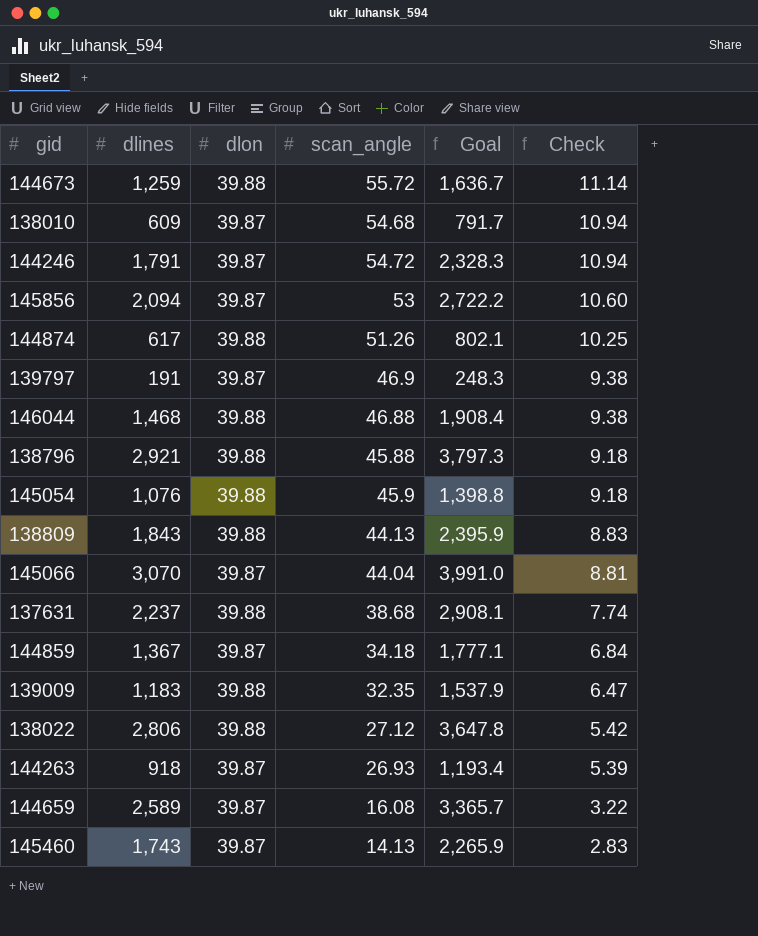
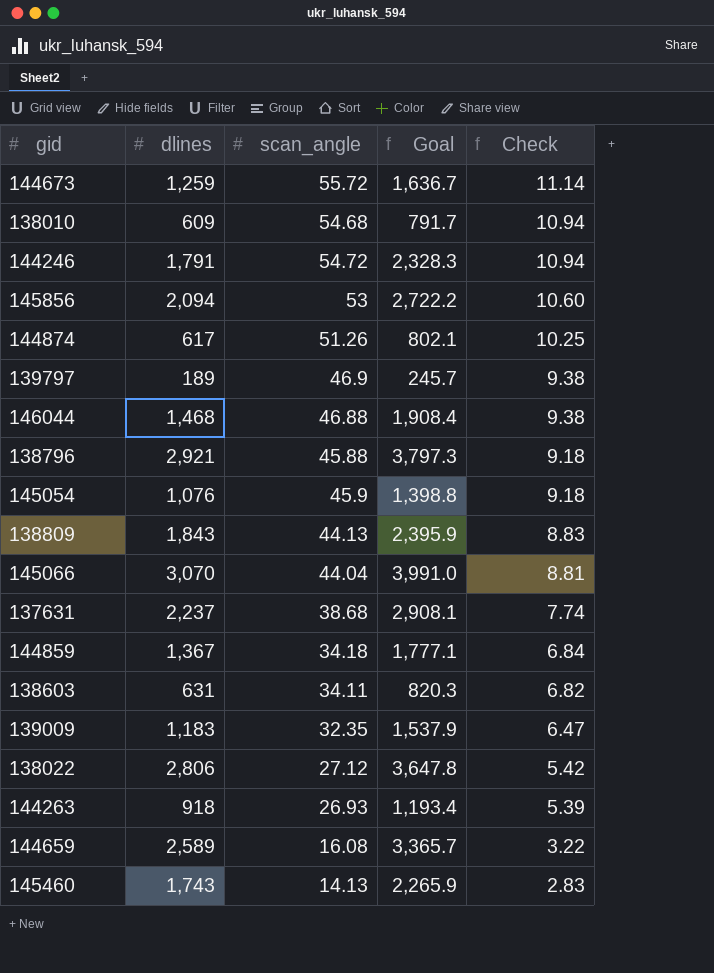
column dlon | position: 3 -> none
139797 | dlines: 191 -> 189
139797 | Goal: 248.3 -> 245.7
row 138603: none -> 631 | 34.11 | 820.3 | 6.82

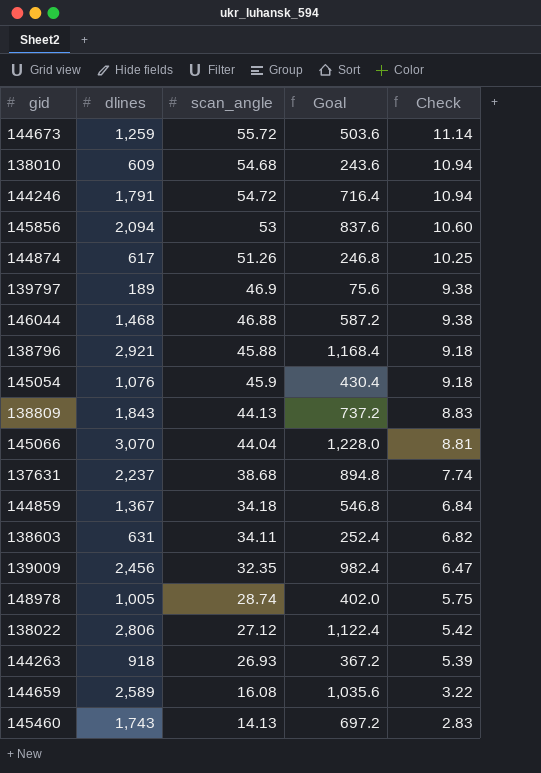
column Goal | formula: [dlines] * 1.3 -> [dlines] * 0.4
139009 | dlines: 1,183 -> 2,456
row 148978: none -> 1,005 | 28.74 | 402.0 | 5.75

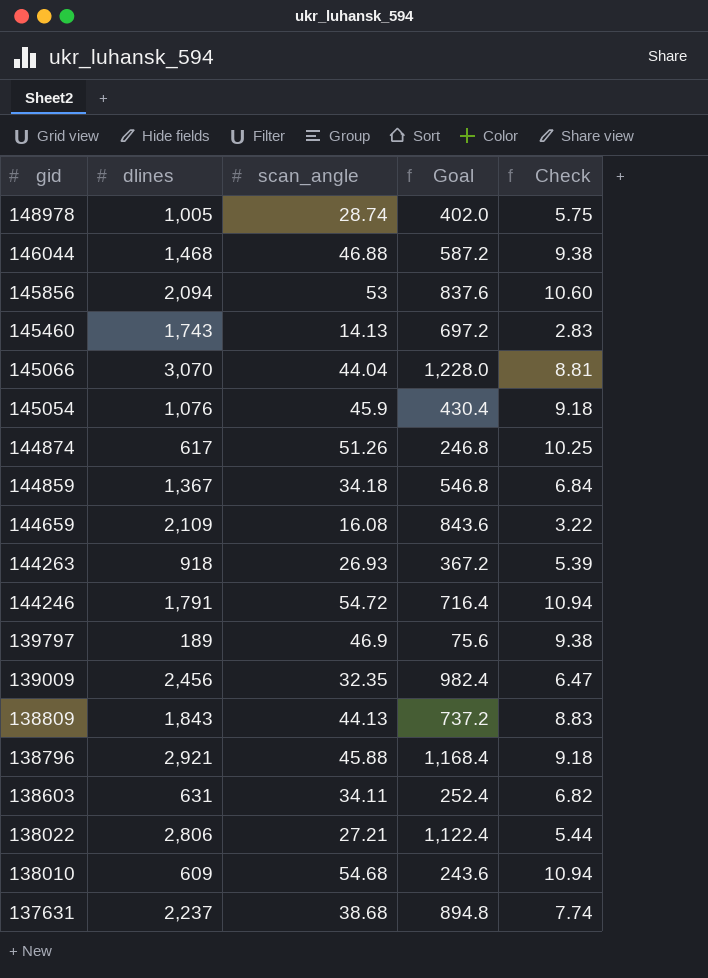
row order: Check descending -> gid descending
row 144673: 1,259 | 55.72 | 503.6 | 11.14 -> none
144659 | dlines: 2,589 -> 2,109
144659 | Goal: 1,035.6 -> 843.6
138022 | scan_angle: 27.12 -> 27.21
138022 | Check: 5.42 -> 5.44

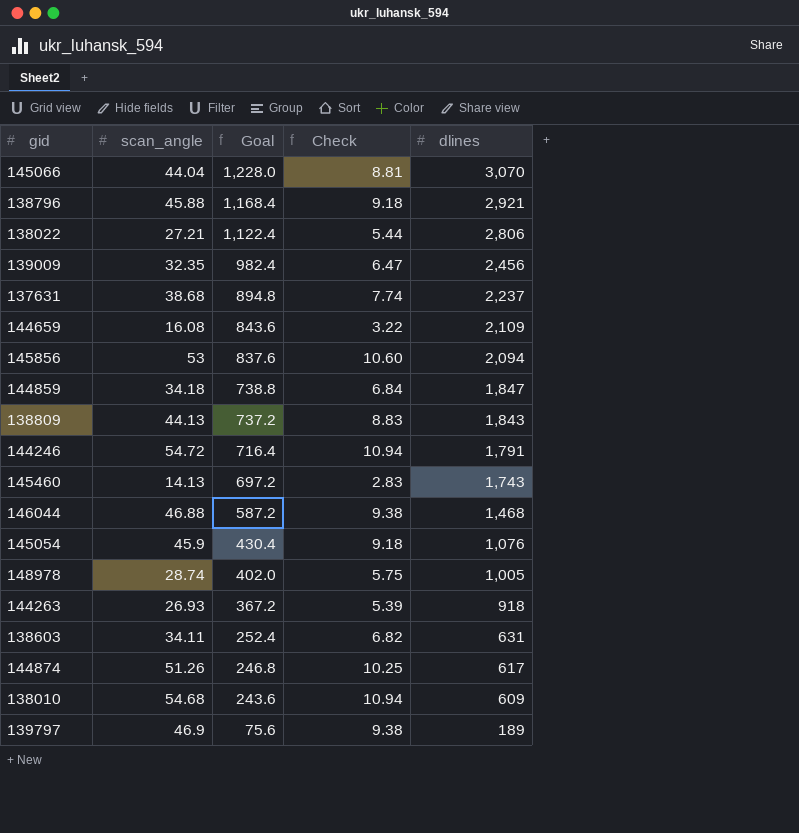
row order: gid descending -> Goal descending
column dlines | position: 2 -> 5
144859 | Goal: 546.8 -> 738.8
144859 | dlines: 1,367 -> 1,847

